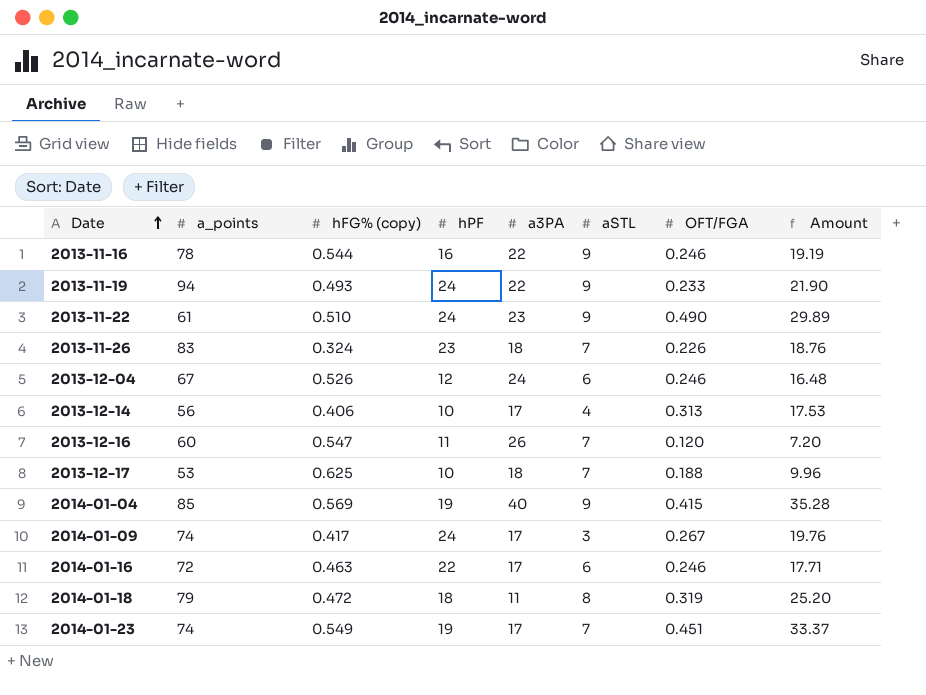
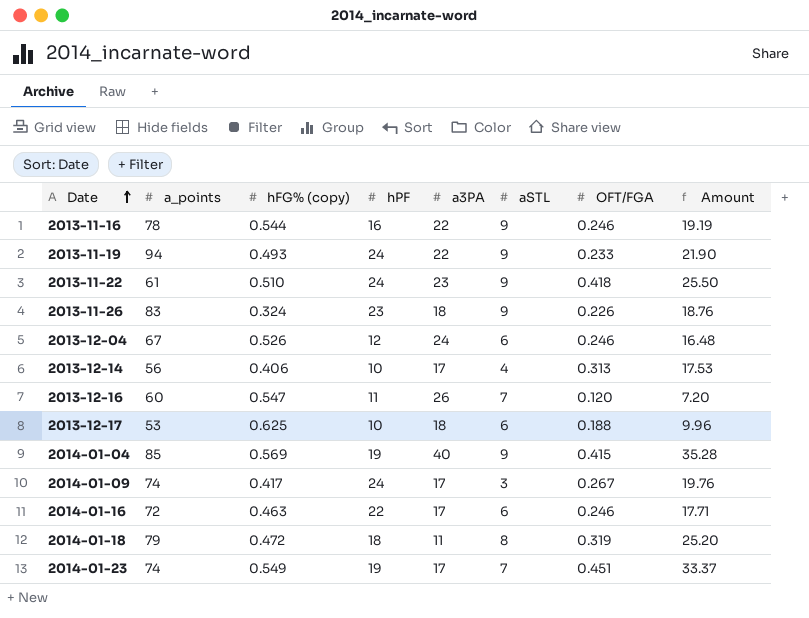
2013-11-22 | OFT/FGA: 0.490 -> 0.418
2013-11-22 | Amount: 29.89 -> 25.50
2013-11-26 | aSTL: 7 -> 9
2013-12-17 | aSTL: 7 -> 6

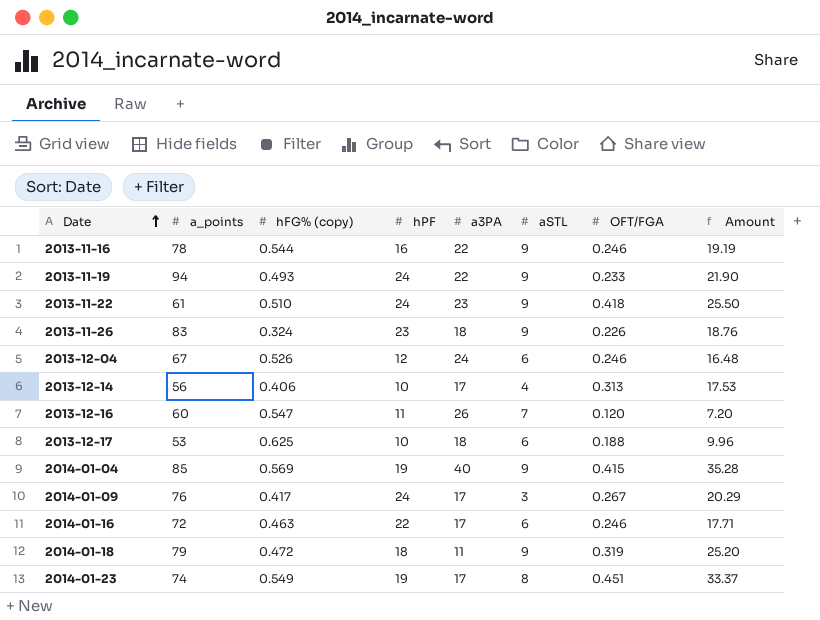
2014-01-09 | a_points: 74 -> 76
2014-01-09 | Amount: 19.76 -> 20.29
2014-01-18 | aSTL: 8 -> 9
2014-01-23 | aSTL: 7 -> 8

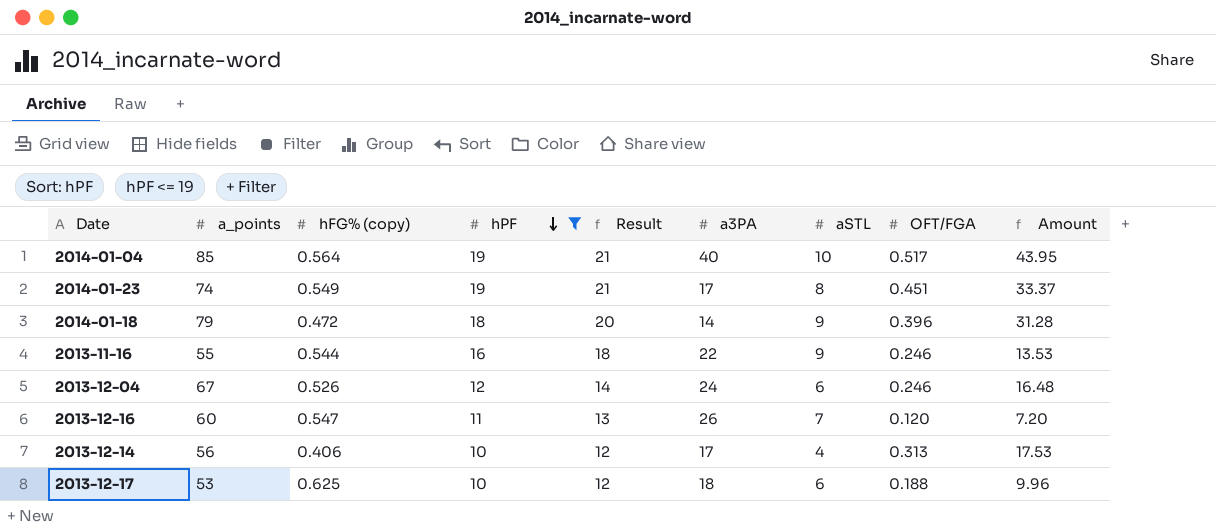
filter: none -> hPF <= 19
row order: Date ascending -> hPF descending
column Result | formula: none -> [hPF] + 2
2014-01-04 | hFG% (copy): 0.569 -> 0.564
2014-01-04 | aSTL: 9 -> 10
2014-01-04 | OFT/FGA: 0.415 -> 0.517
2014-01-04 | Amount: 35.28 -> 43.95
2014-01-18 | a3PA: 11 -> 14
2014-01-18 | OFT/FGA: 0.319 -> 0.396
2014-01-18 | Amount: 25.20 -> 31.28
2013-11-16 | a_points: 78 -> 55
2013-11-16 | Amount: 19.19 -> 13.53

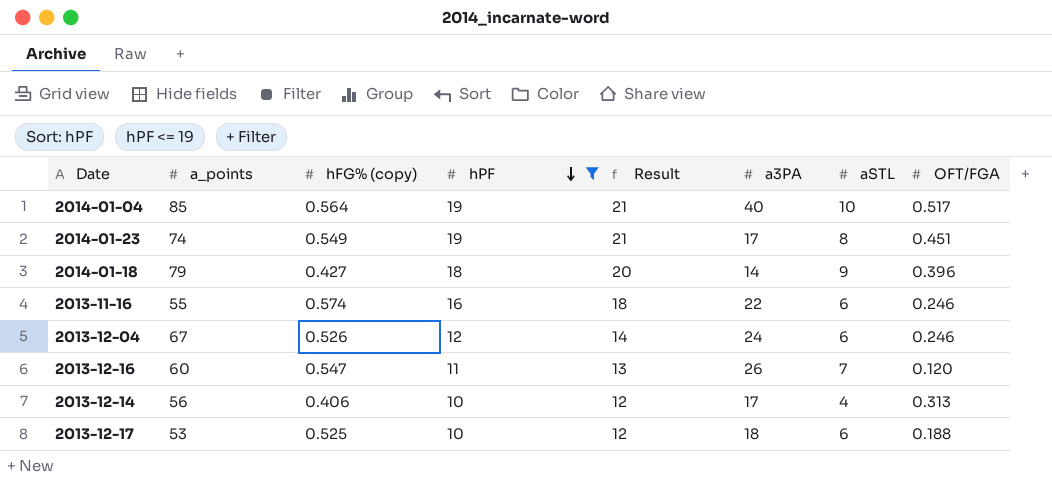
column Amount | formula: [a_points] * [OFT/FGA] -> none
2014-01-18 | hFG% (copy): 0.472 -> 0.427
2013-11-16 | hFG% (copy): 0.544 -> 0.574
2013-11-16 | aSTL: 9 -> 6
2013-12-17 | hFG% (copy): 0.625 -> 0.525

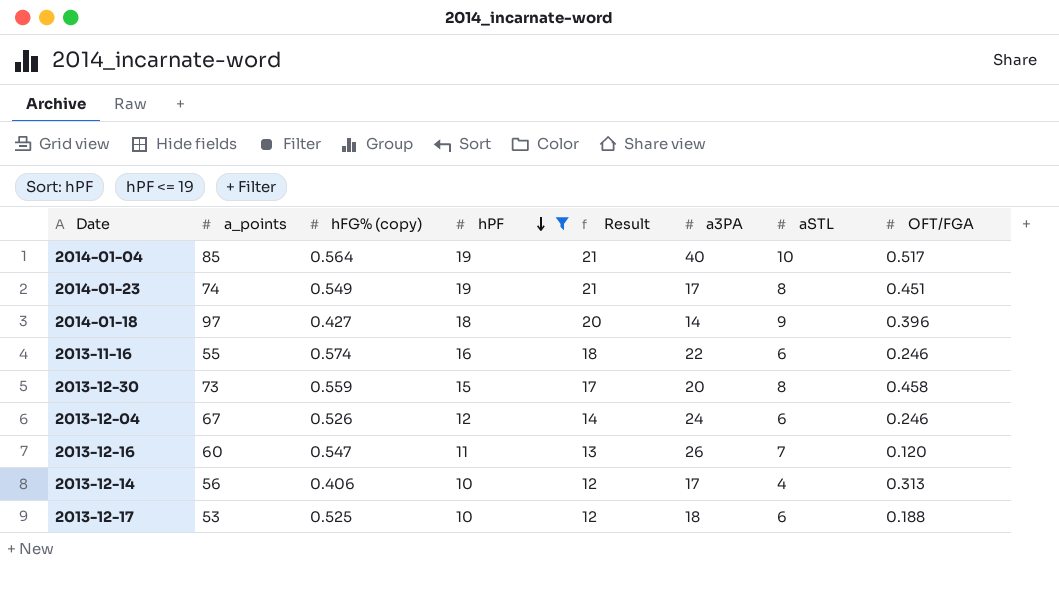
2014-01-18 | a_points: 79 -> 97
row 2013-12-30: none -> 73 | 0.559 | 15 | 17 | 20 | 8 | 0.458

